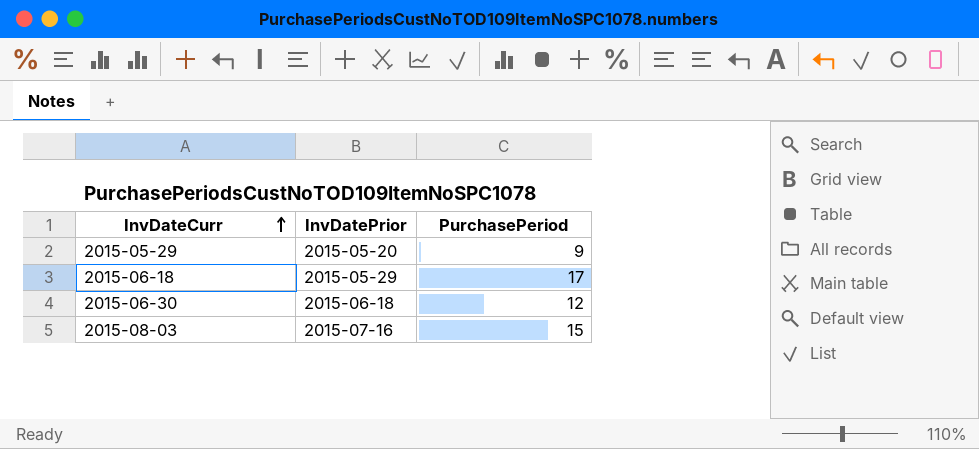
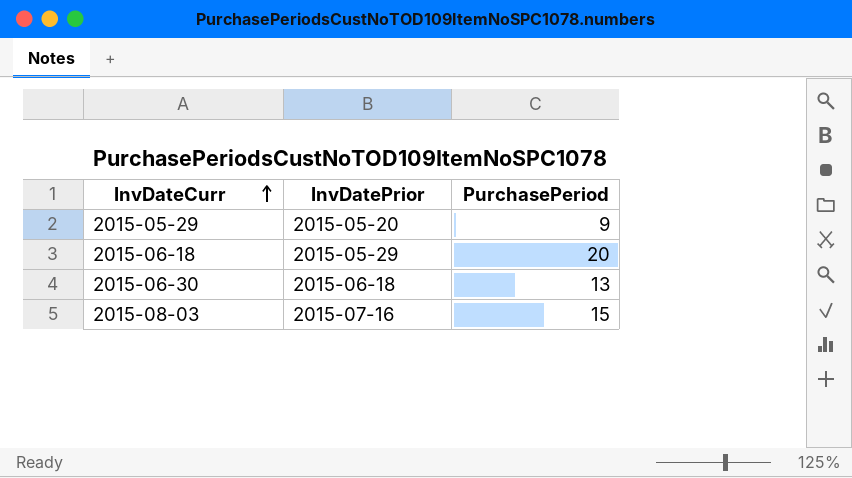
2015-06-18 | PurchasePeriod: 17 -> 20
2015-06-30 | PurchasePeriod: 12 -> 13

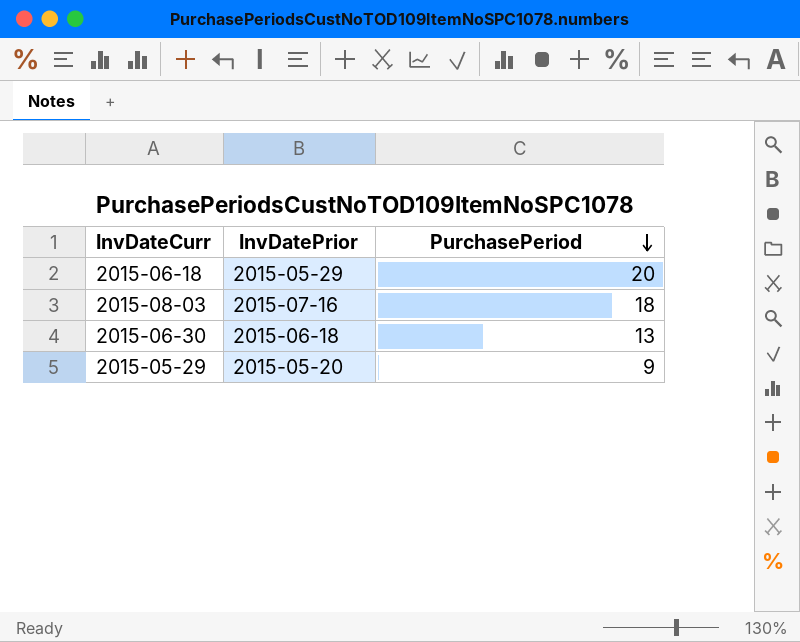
row order: InvDateCurr ascending -> PurchasePeriod descending
2015-08-03 | PurchasePeriod: 15 -> 18

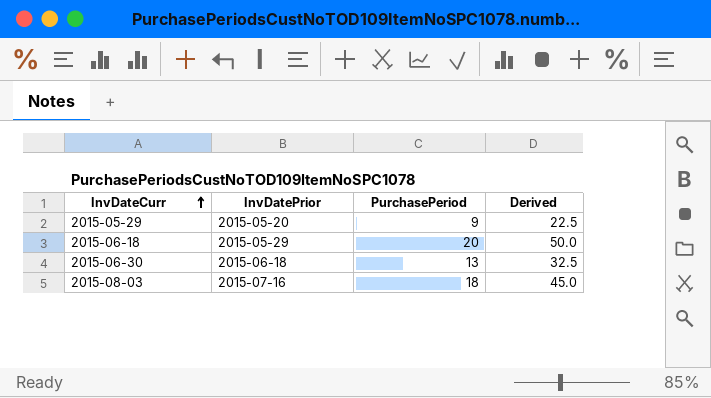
row order: PurchasePeriod descending -> InvDateCurr ascending
column Derived | formula: none -> [PurchasePeriod] * 2.5

